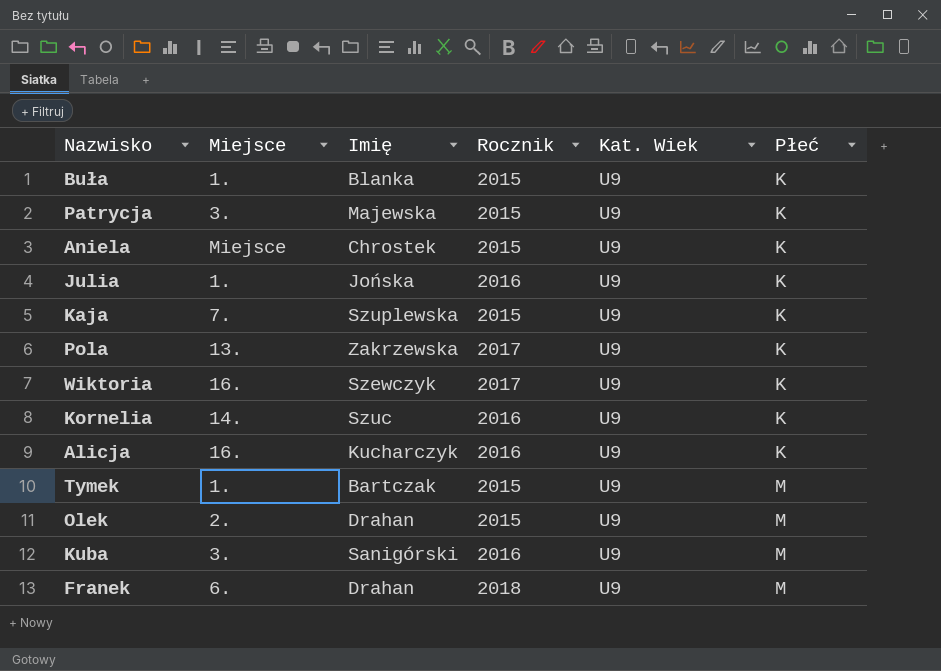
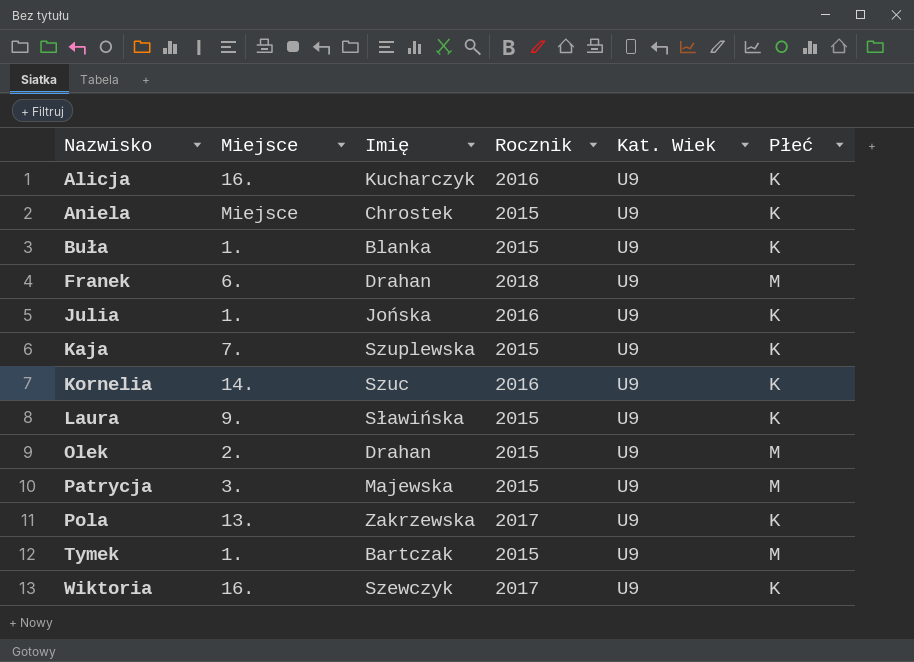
row order: Płeć ascending -> Nazwisko ascending
row Kuba: 3. | Sanigórski | 2016 | U9 | M -> none
row Laura: none -> 9. | Sławińska | 2015 | U9 | K
Patrycja | Płeć: K -> M

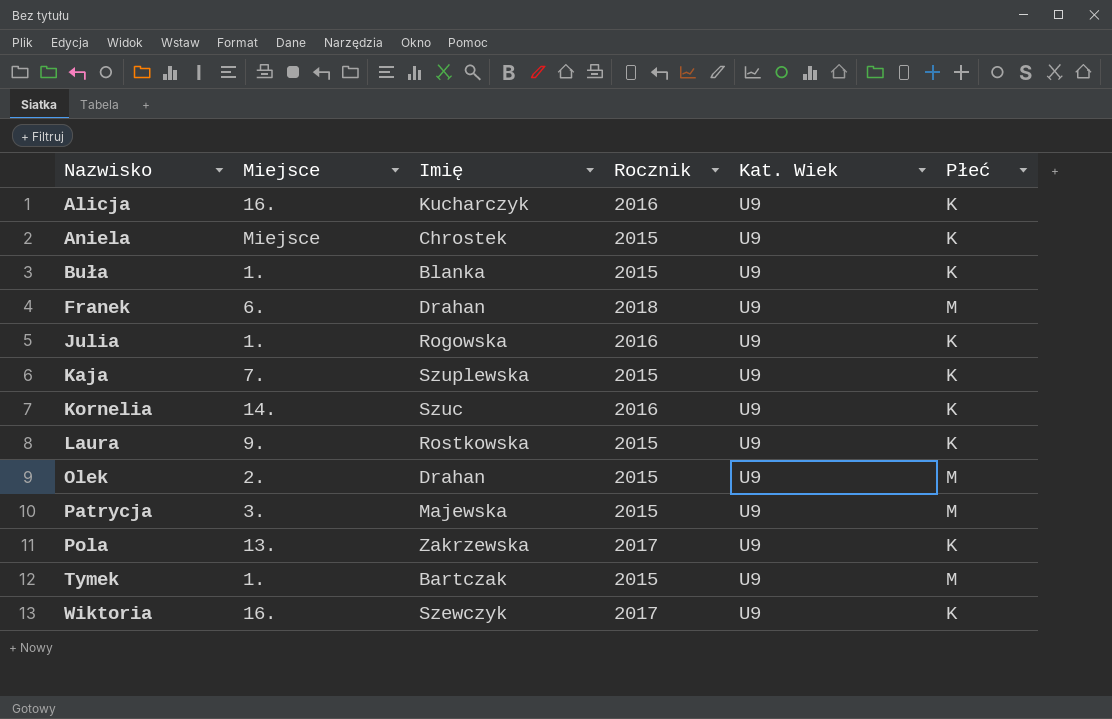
Julia | Imię: Jońska -> Rogowska
Laura | Imię: Sławińska -> Rostkowska

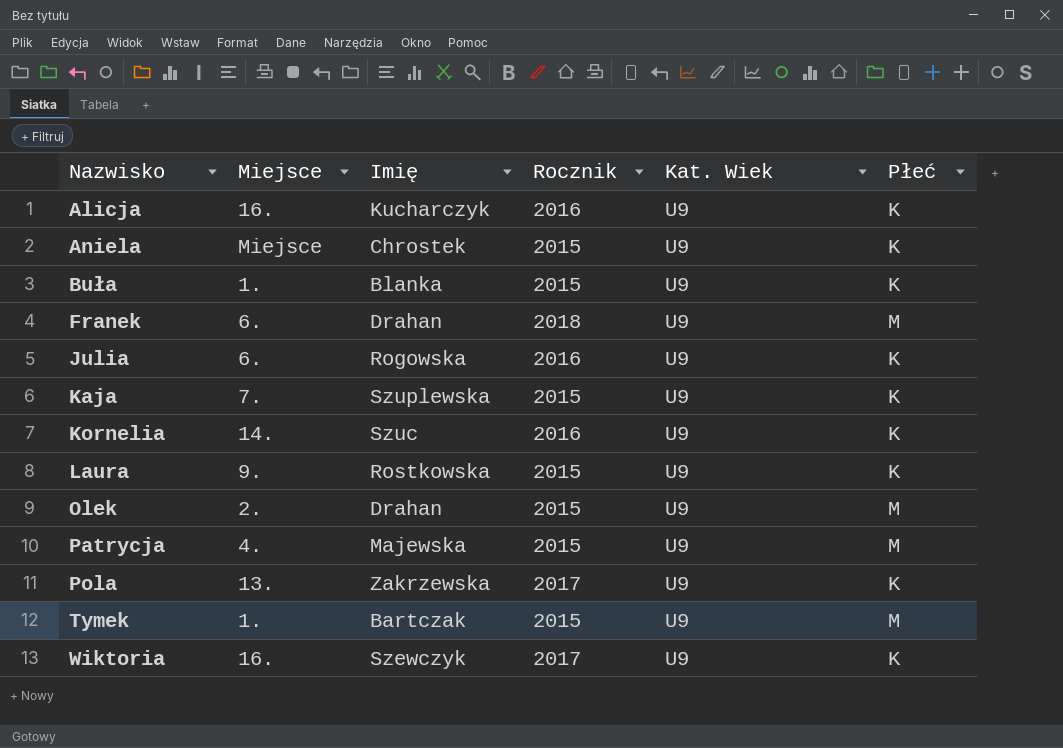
Julia | Miejsce: 1. -> 6.
Patrycja | Miejsce: 3. -> 4.

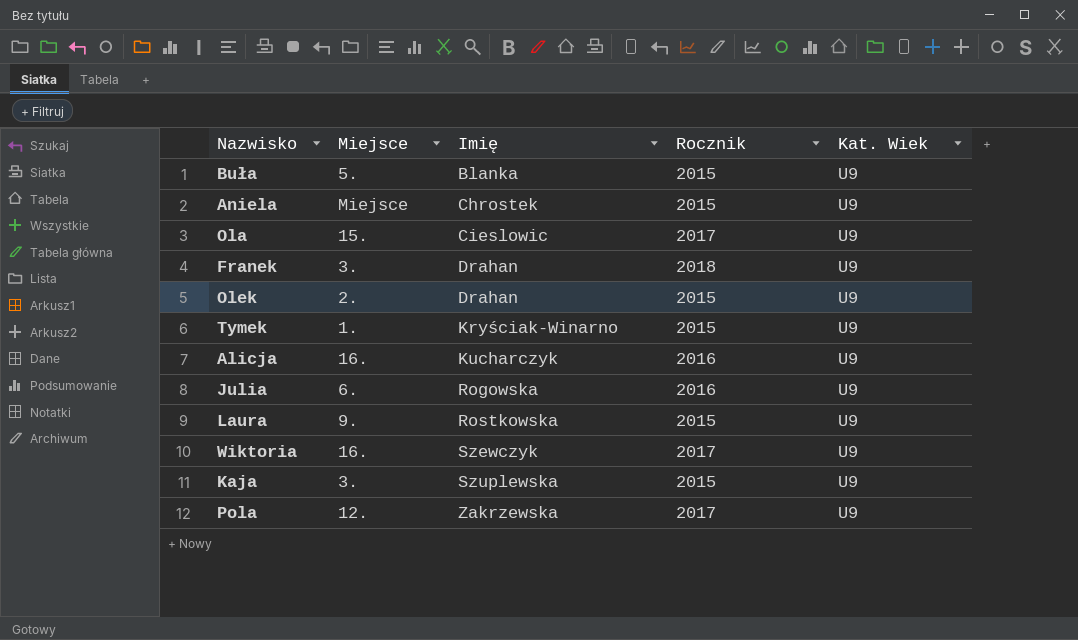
row order: Nazwisko ascending -> Imię ascending
column Płeć | position: 6 -> none
row Kornelia: 14. | Szuc | 2016 | U9 | K -> none
row Patrycja: 4. | Majewska | 2015 | U9 | M -> none
Buła | Miejsce: 1. -> 5.
row Ola: none -> 15. | Cieslowic | 2017 | U9
Franek | Miejsce: 6. -> 3.
Tymek | Imię: Bartczak -> Kryściak-Winarno
Kaja | Miejsce: 7. -> 3.
Pola | Miejsce: 13. -> 12.

